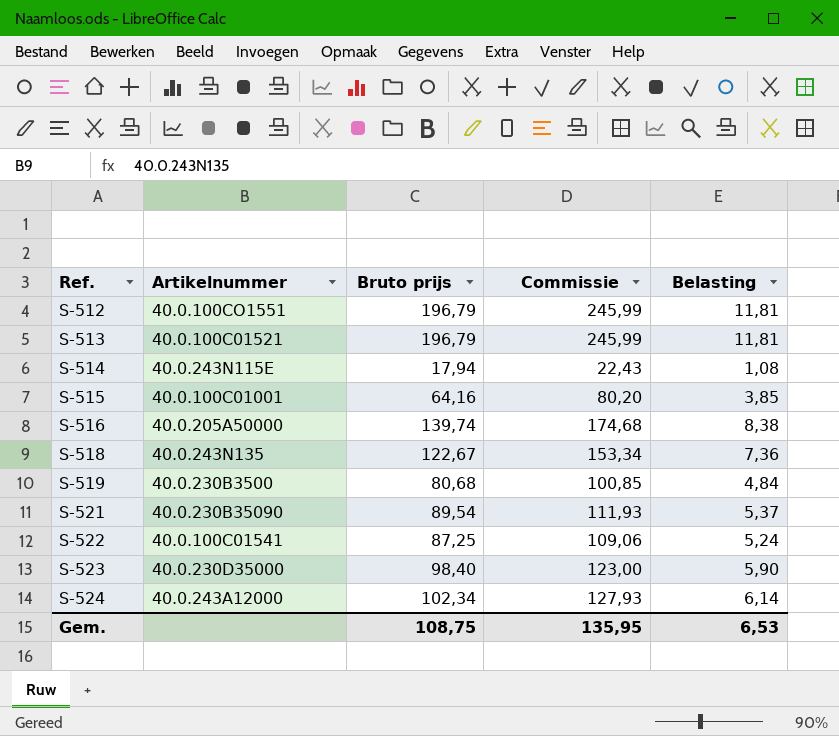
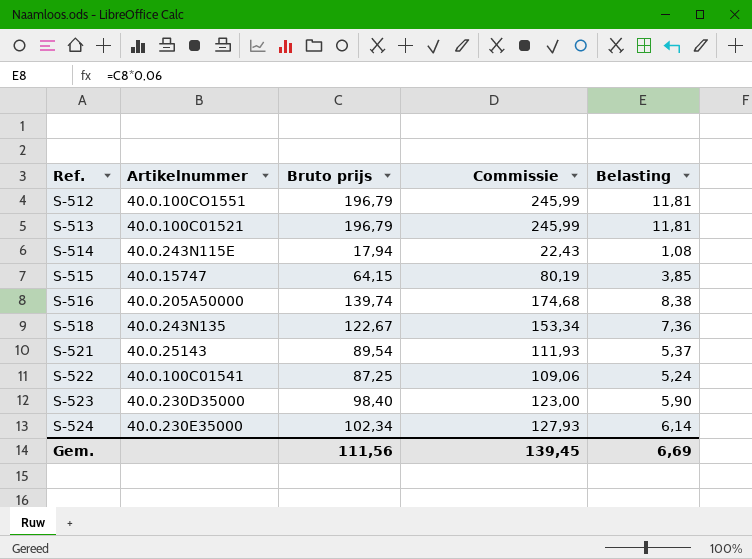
row S-519: 40.0.230B3500 | 80,68 | 100,85 | 4,84 -> none
S-515 | Artikelnummer: 40.0.100C01001 -> 40.0.15747
S-515 | Bruto prijs: 64,16 -> 64,15
S-515 | Commissie: 80,20 -> 80,19
S-521 | Artikelnummer: 40.0.230B35090 -> 40.0.25143
S-524 | Artikelnummer: 40.0.243A12000 -> 40.0.230E35000
Gem. | Bruto prijs: 108,75 -> 111,56
Gem. | Commissie: 135,95 -> 139,45
Gem. | Belasting: 6,53 -> 6,69

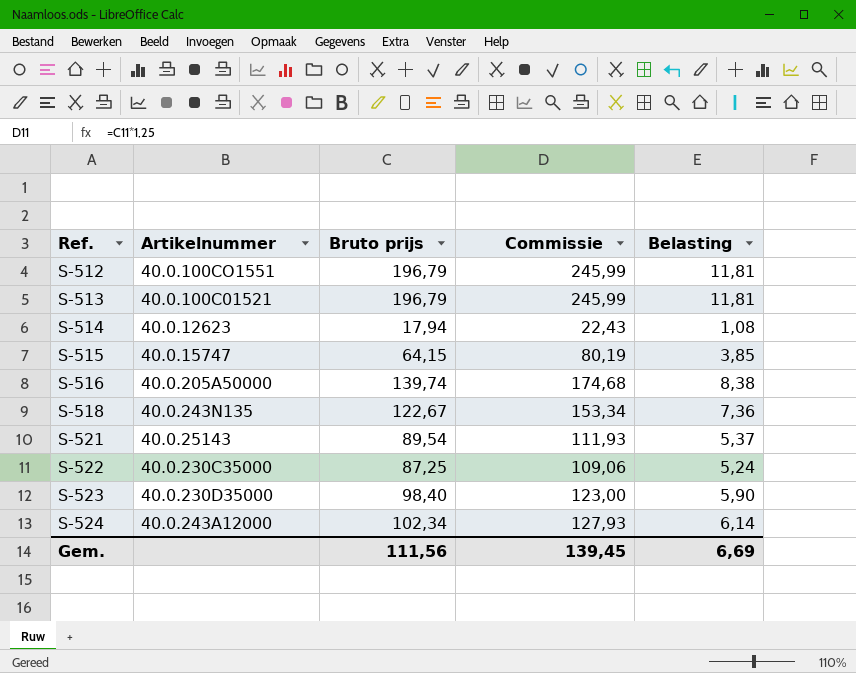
S-514 | Artikelnummer: 40.0.243N115E -> 40.0.12623
S-522 | Artikelnummer: 40.0.100C01541 -> 40.0.230C35000
S-524 | Artikelnummer: 40.0.230E35000 -> 40.0.243A12000

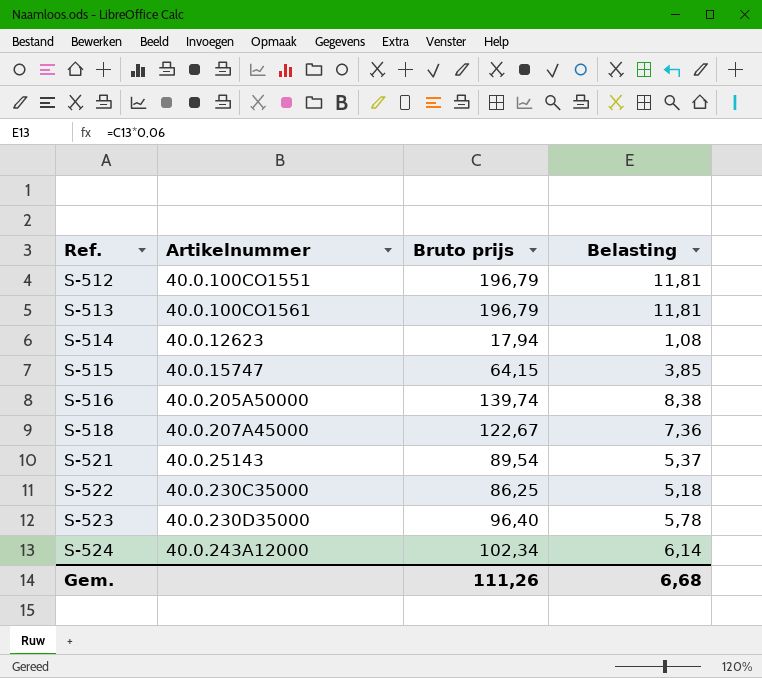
column Commissie | formula: [Bruto prijs] * 1,25 -> none
S-513 | Artikelnummer: 40.0.100C01521 -> 40.0.100CO1561
S-518 | Artikelnummer: 40.0.243N135 -> 40.0.207A45000
S-522 | Bruto prijs: 87,25 -> 86,25
S-522 | Belasting: 5,24 -> 5,18
S-523 | Bruto prijs: 98,40 -> 96,40
S-523 | Belasting: 5,90 -> 5,78
Gem. | Bruto prijs: 111,56 -> 111,26
Gem. | Belasting: 6,69 -> 6,68

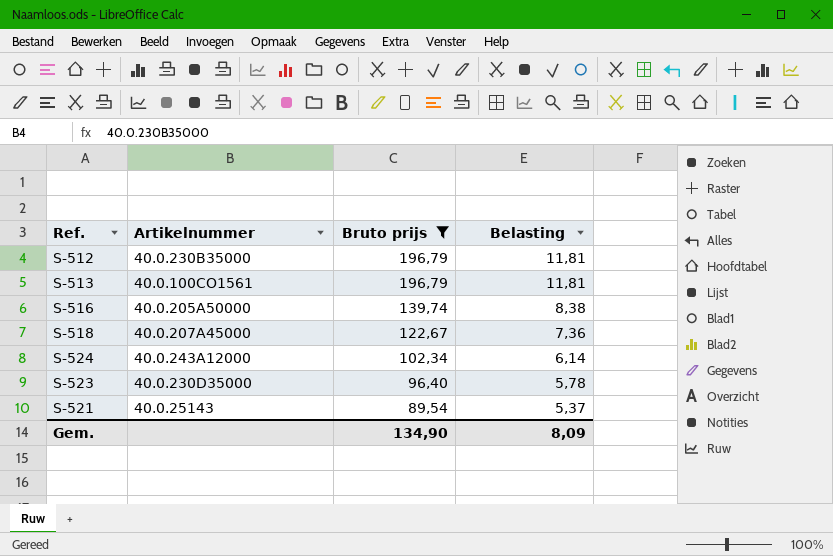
filter: none -> Bruto prijs >= 89,54
row order: Ref. ascending -> Bruto prijs descending
S-512 | Artikelnummer: 40.0.100CO1551 -> 40.0.230B35000
Gem. | Bruto prijs: 111,26 -> 134,90
Gem. | Belasting: 6,68 -> 8,09

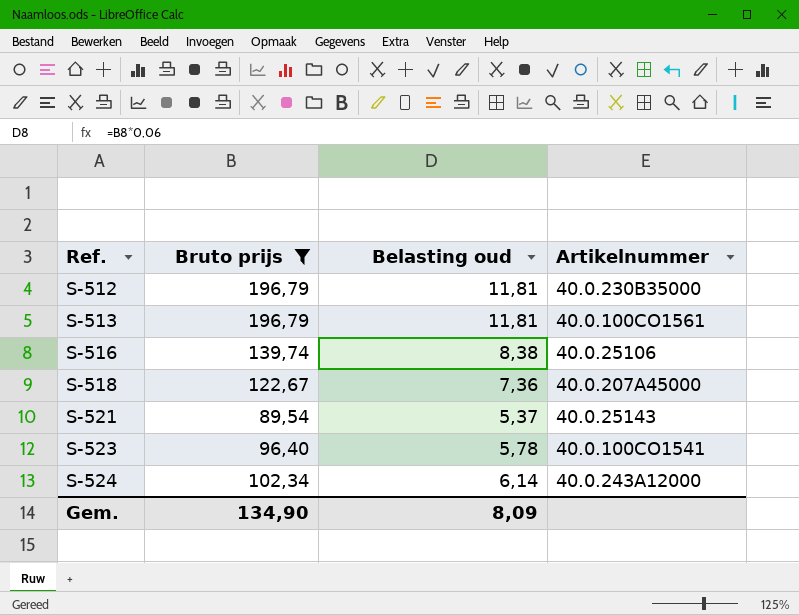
row order: Bruto prijs descending -> Ref. ascending
column name: Belasting -> Belasting oud
column Artikelnummer | position: 2 -> 4
S-516 | Artikelnummer: 40.0.205A50000 -> 40.0.25106
S-523 | Artikelnummer: 40.0.230D35000 -> 40.0.100CO1541

